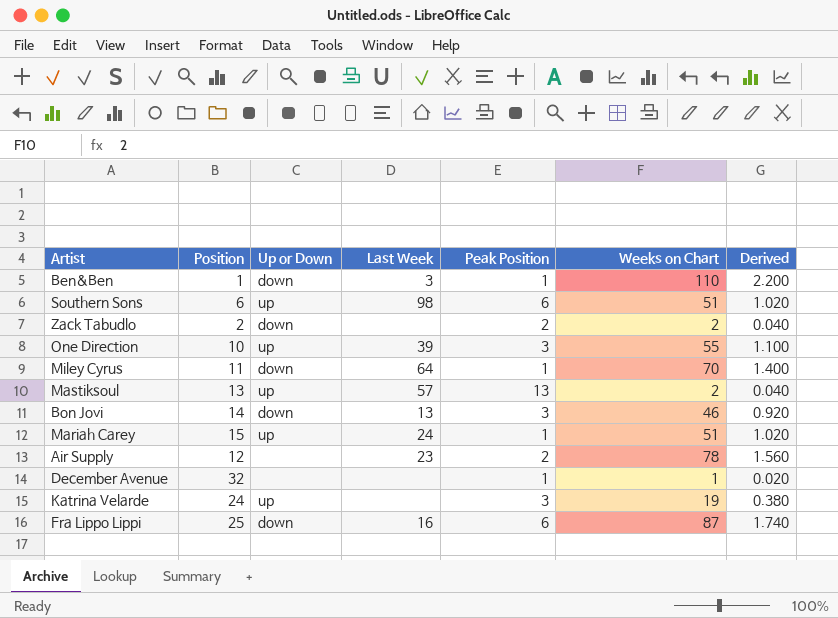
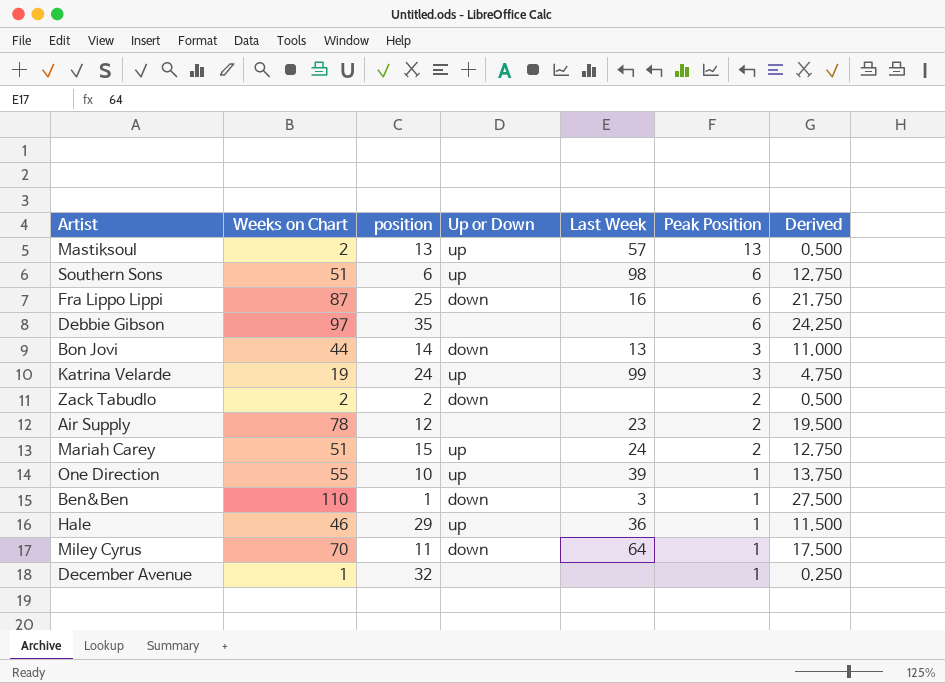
row order: none -> Peak Position descending
column Weeks on Chart | position: 6 -> 2
column name: Position -> position
column Derived | formula: [Weeks on Chart] * 0.02 -> [Weeks on Chart] * 0.25
row Debbie Gibson: none -> 97 | 35 | none | none | 6 | 24.250
Bon Jovi | Weeks on Chart: 46 -> 44
Katrina Velarde | Last Week: none -> 99
Mariah Carey | Peak Position: 1 -> 2
One Direction | Peak Position: 3 -> 1
row Hale: none -> 46 | 29 | up | 36 | 1 | 11.500

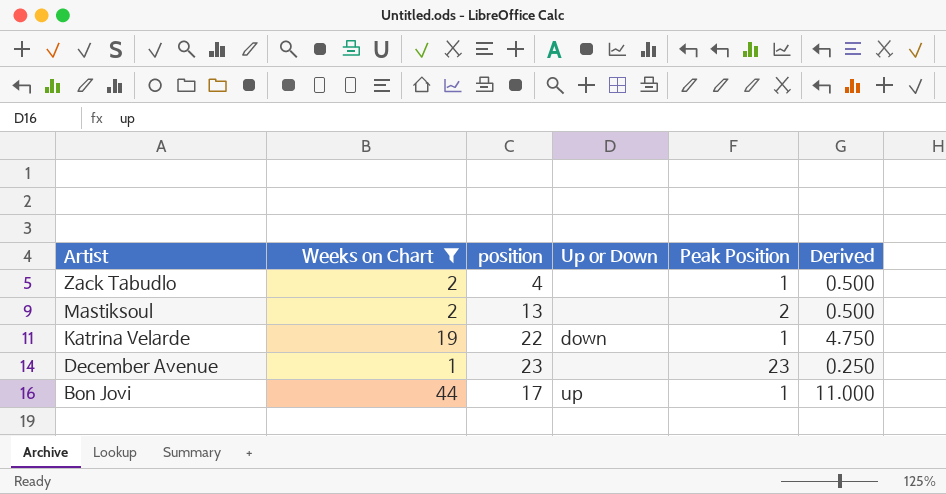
filter: none -> Weeks on Chart <= 44
row order: Peak Position descending -> Artist descending
column Last Week | position: 5 -> none
Zack Tabudlo | position: 2 -> 4
Zack Tabudlo | Up or Down: down -> none
Zack Tabudlo | Peak Position: 2 -> 1
Mastiksoul | Up or Down: up -> none
Mastiksoul | Peak Position: 13 -> 2
Katrina Velarde | position: 24 -> 22
Katrina Velarde | Up or Down: up -> down
Katrina Velarde | Peak Position: 3 -> 1
December Avenue | position: 32 -> 23
December Avenue | Peak Position: 1 -> 23
Bon Jovi | position: 14 -> 17
Bon Jovi | Up or Down: down -> up
Bon Jovi | Peak Position: 3 -> 1

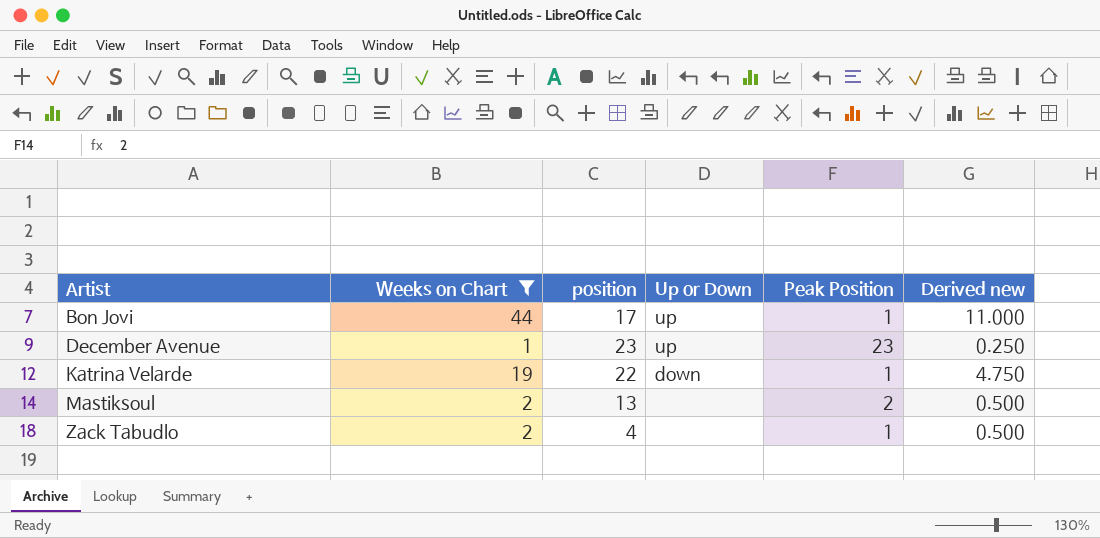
row order: Artist descending -> Artist ascending
column name: Derived -> Derived new
December Avenue | Up or Down: none -> up

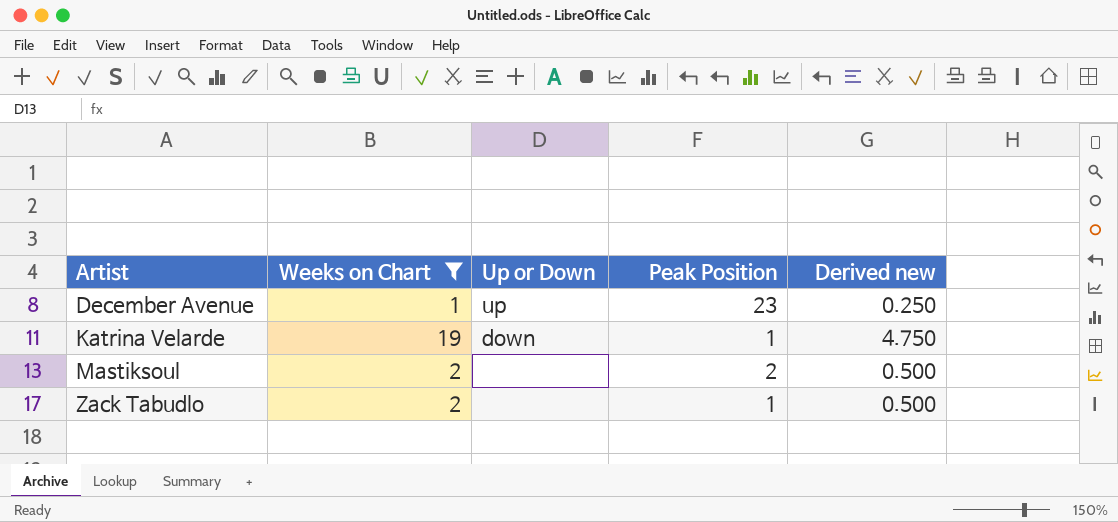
column position | position: 3 -> none
row Bon Jovi: 44 | 17 | up | 1 | 11.000 -> none

